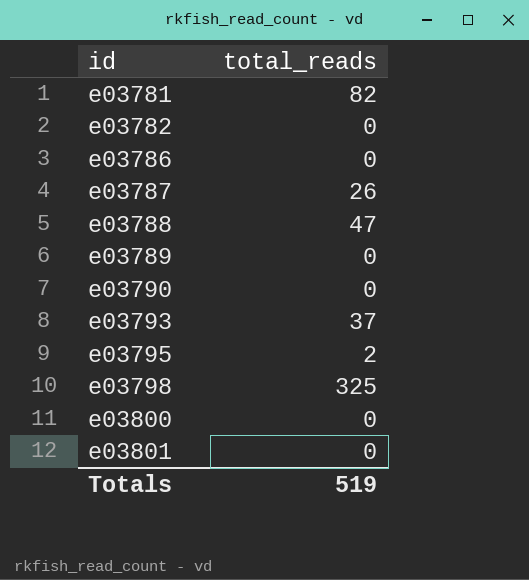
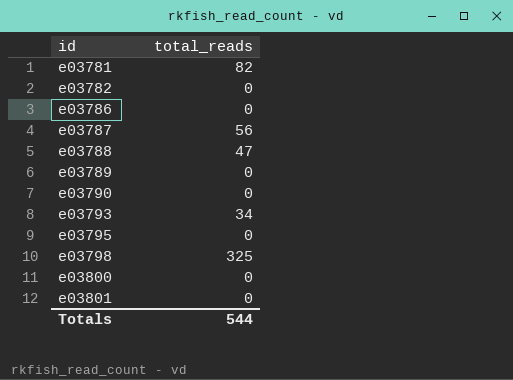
e03787 | total_reads: 26 -> 56
e03793 | total_reads: 37 -> 34
e03795 | total_reads: 2 -> 0
Totals | total_reads: 519 -> 544

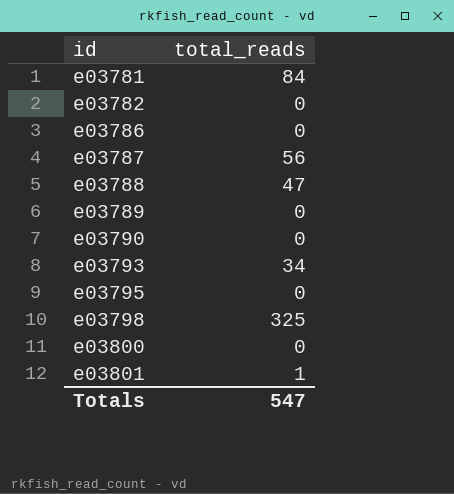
e03781 | total_reads: 82 -> 84
e03801 | total_reads: 0 -> 1
Totals | total_reads: 544 -> 547

